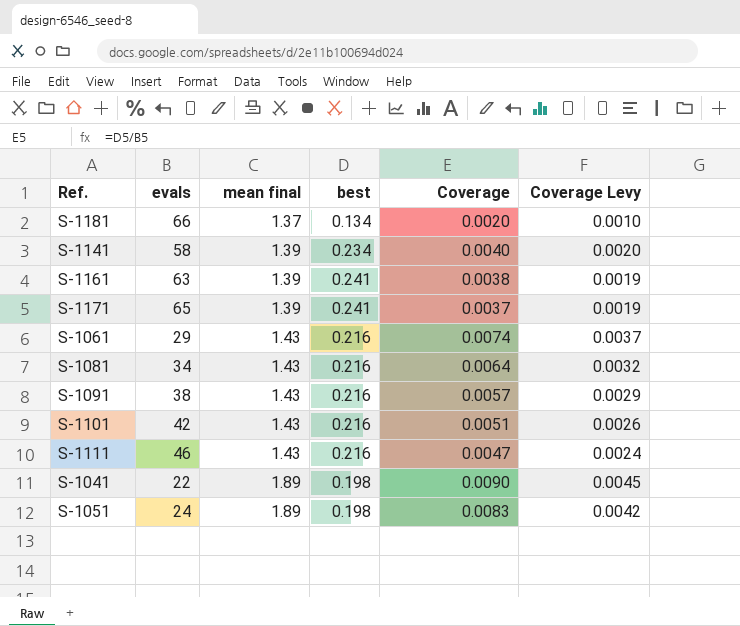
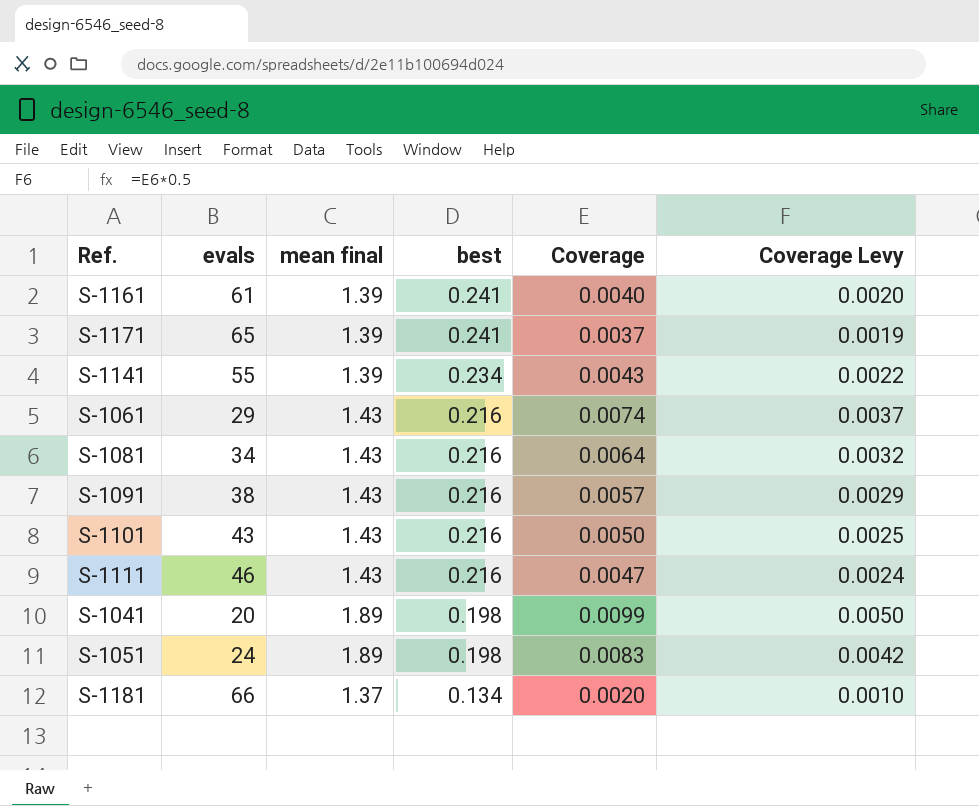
row order: mean final ascending -> best descending
S-1161 | evals: 63 -> 61
S-1161 | Coverage: 0.0038 -> 0.0040
S-1161 | Coverage Levy: 0.0019 -> 0.0020
S-1141 | evals: 58 -> 55
S-1141 | Coverage: 0.0040 -> 0.0043
S-1141 | Coverage Levy: 0.0020 -> 0.0022
S-1101 | evals: 42 -> 43
S-1101 | Coverage: 0.0051 -> 0.0050
S-1101 | Coverage Levy: 0.0026 -> 0.0025
S-1041 | evals: 22 -> 20
S-1041 | Coverage: 0.0090 -> 0.0099
S-1041 | Coverage Levy: 0.0045 -> 0.0050

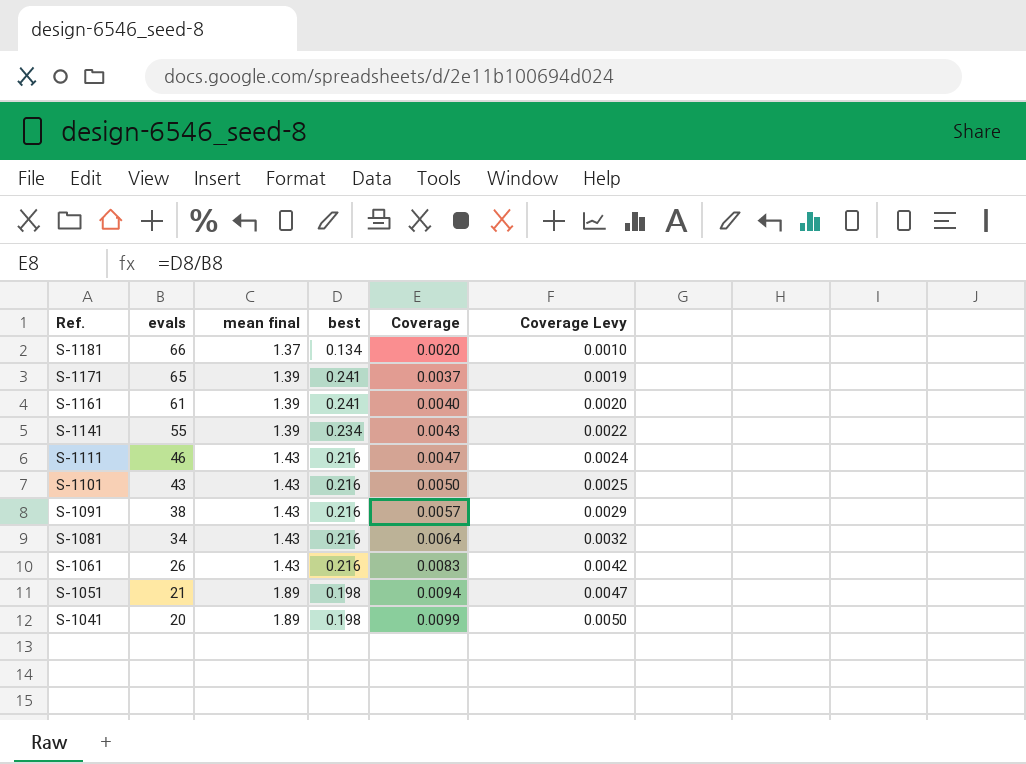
row order: best descending -> Ref. descending
S-1061 | evals: 29 -> 26
S-1061 | Coverage: 0.0074 -> 0.0083
S-1061 | Coverage Levy: 0.0037 -> 0.0042
S-1051 | evals: 24 -> 21
S-1051 | Coverage: 0.0083 -> 0.0094
S-1051 | Coverage Levy: 0.0042 -> 0.0047

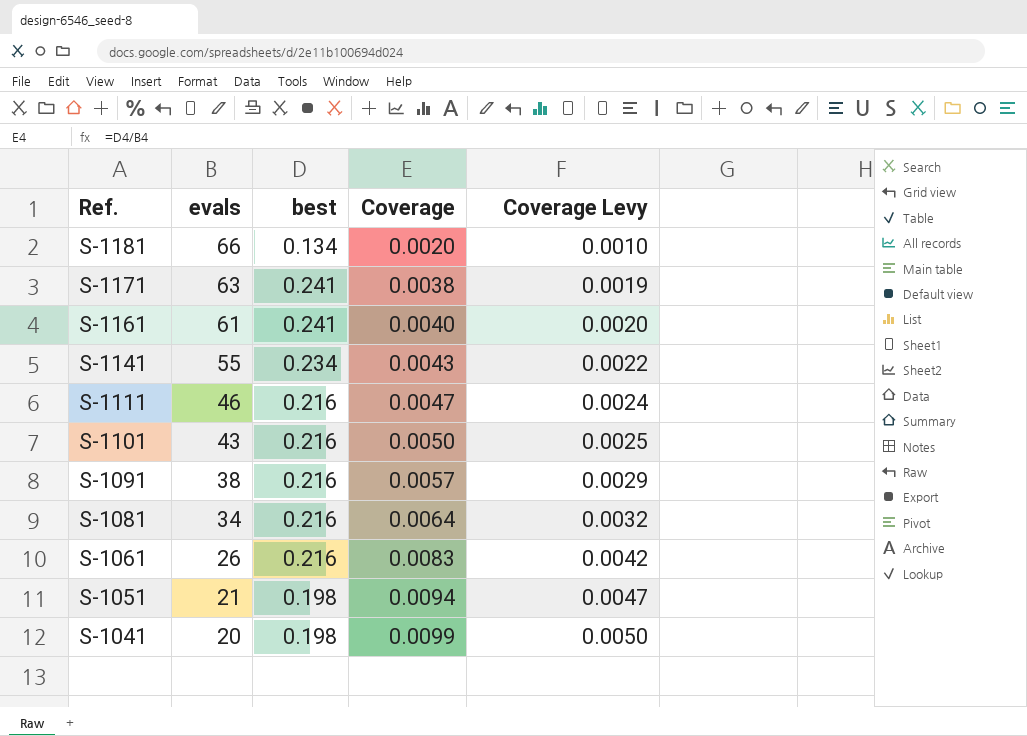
column mean final | position: 3 -> none
S-1171 | evals: 65 -> 63
S-1171 | Coverage: 0.0037 -> 0.0038

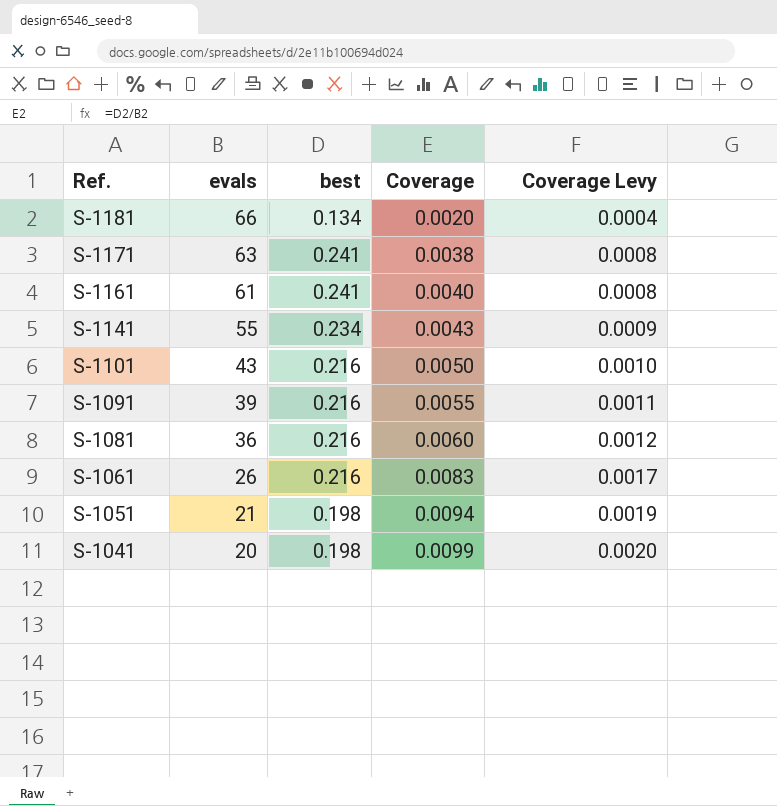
column Coverage Levy | formula: [Coverage] * 0.5 -> [Coverage] * 0.2
row S-1111: 46 | 0.216 | 0.0047 | 0.0024 -> none
S-1091 | evals: 38 -> 39
S-1091 | Coverage: 0.0057 -> 0.0055
S-1081 | evals: 34 -> 36
S-1081 | Coverage: 0.0064 -> 0.0060

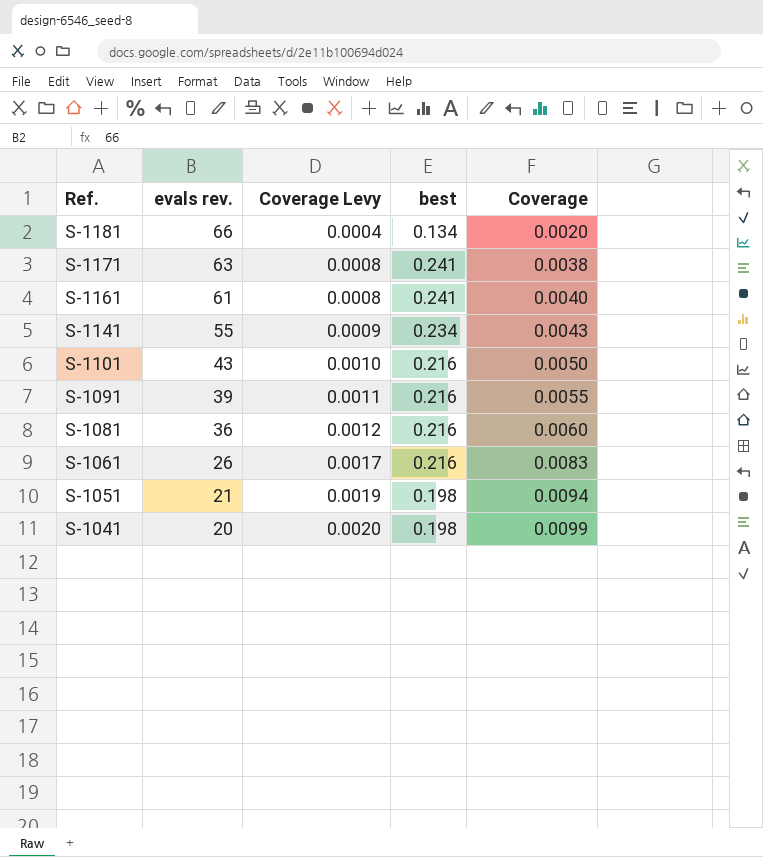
column name: evals -> evals rev.
column Coverage Levy | position: 5 -> 3

